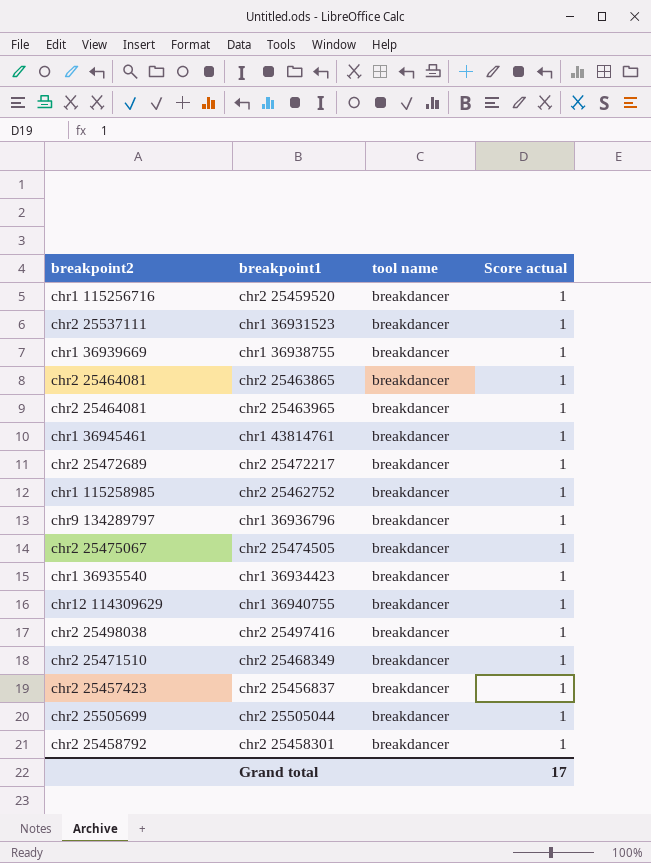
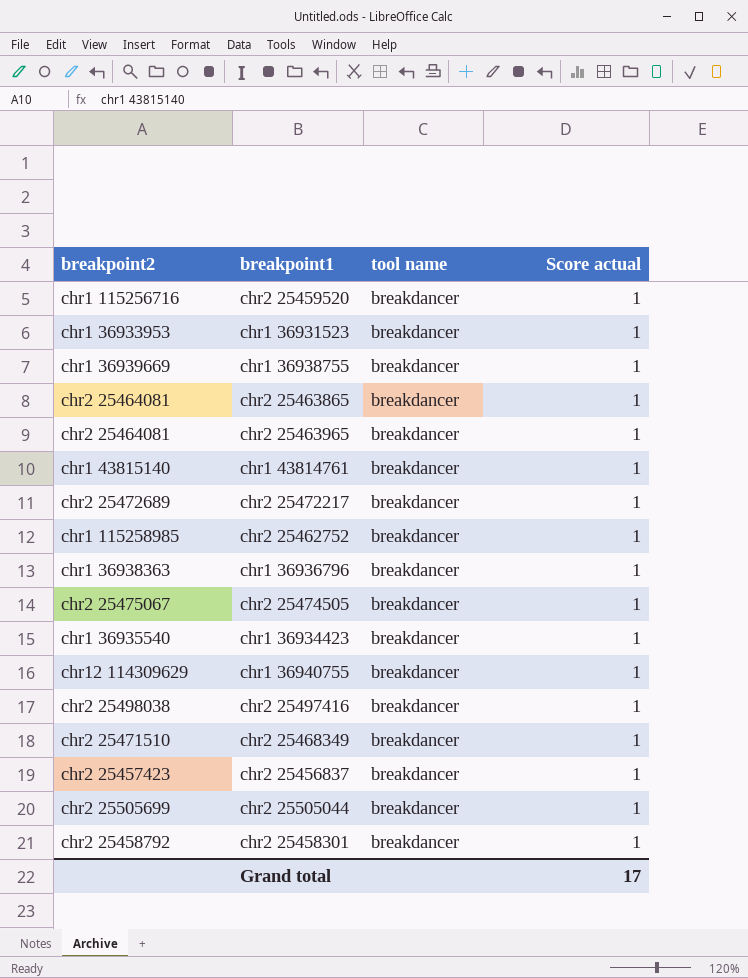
chr1 36931523 | breakpoint2: chr2 25537111 -> chr1 36933953
chr1 43814761 | breakpoint2: chr1 36945461 -> chr1 43815140
chr1 36936796 | breakpoint2: chr9 134289797 -> chr1 36938363

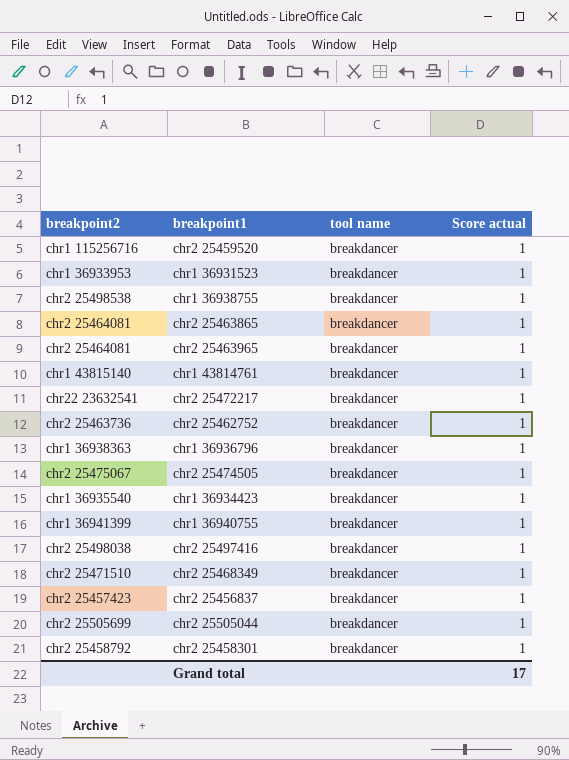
chr1 36938755 | breakpoint2: chr1 36939669 -> chr2 25498538
chr2 25472217 | breakpoint2: chr2 25472689 -> chr22 23632541
chr2 25462752 | breakpoint2: chr1 115258985 -> chr2 25463736
chr1 36940755 | breakpoint2: chr12 114309629 -> chr1 36941399

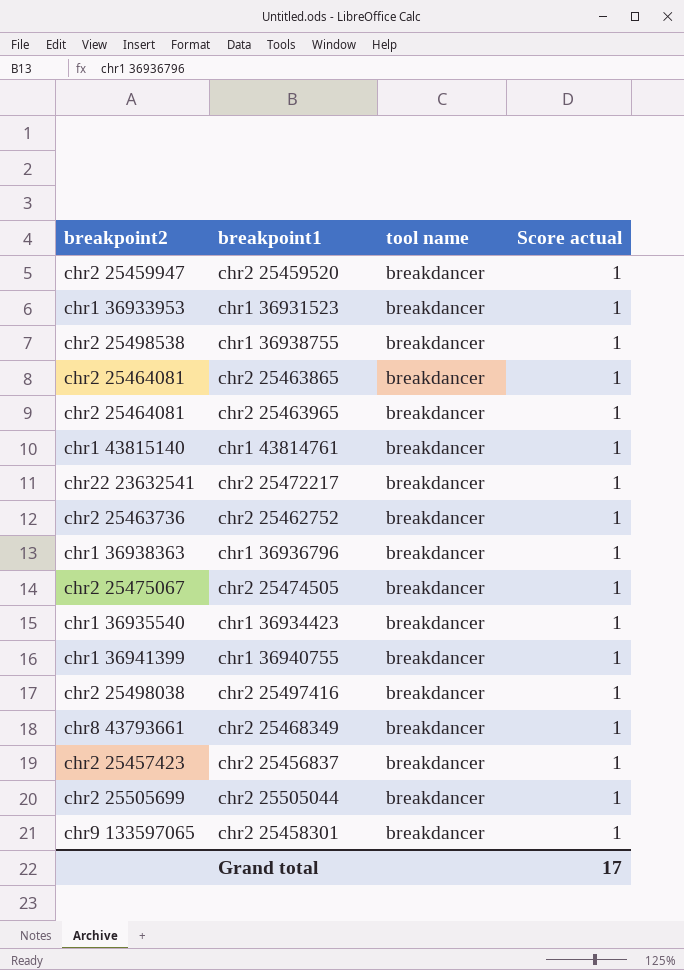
chr2 25459520 | breakpoint2: chr1 115256716 -> chr2 25459947
chr2 25468349 | breakpoint2: chr2 25471510 -> chr8 43793661
chr2 25458301 | breakpoint2: chr2 25458792 -> chr9 133597065

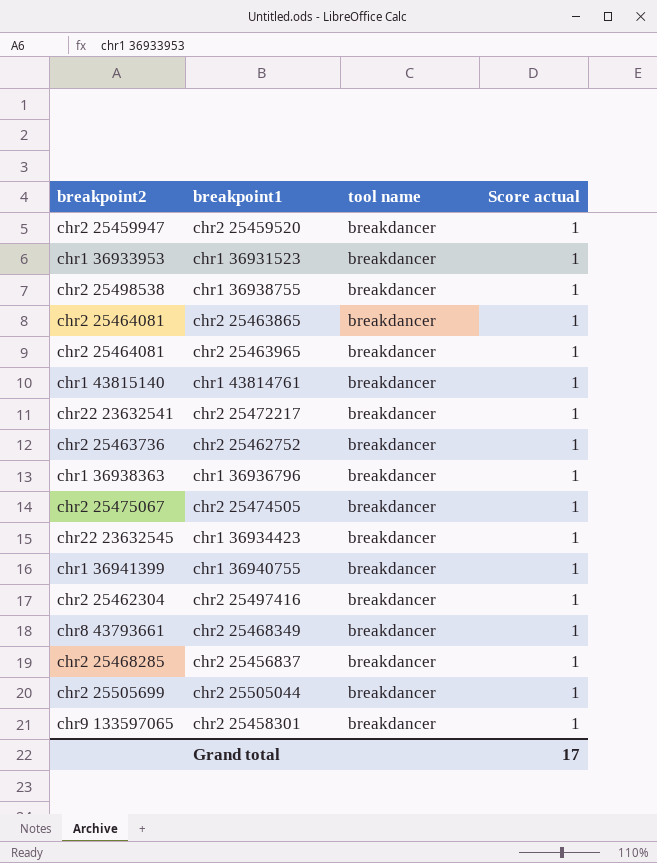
chr1 36934423 | breakpoint2: chr1 36935540 -> chr22 23632545
chr2 25497416 | breakpoint2: chr2 25498038 -> chr2 25462304
chr2 25456837 | breakpoint2: chr2 25457423 -> chr2 25468285

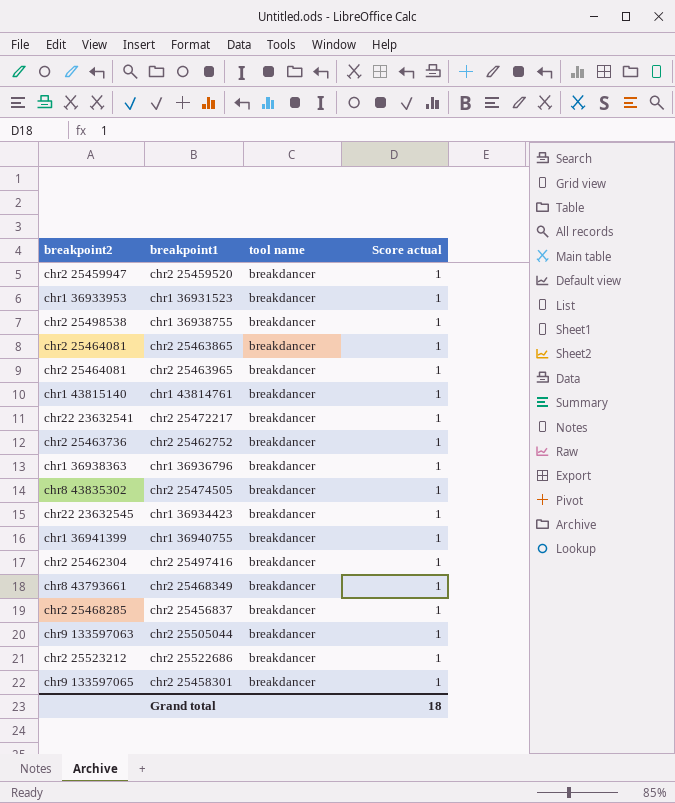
chr2 25474505 | breakpoint2: chr2 25475067 -> chr8 43835302
chr2 25505044 | breakpoint2: chr2 25505699 -> chr9 133597063
row chr2 25522686: none -> chr2 25523212 | breakdancer | 1
Grand total | Score actual: 17 -> 18

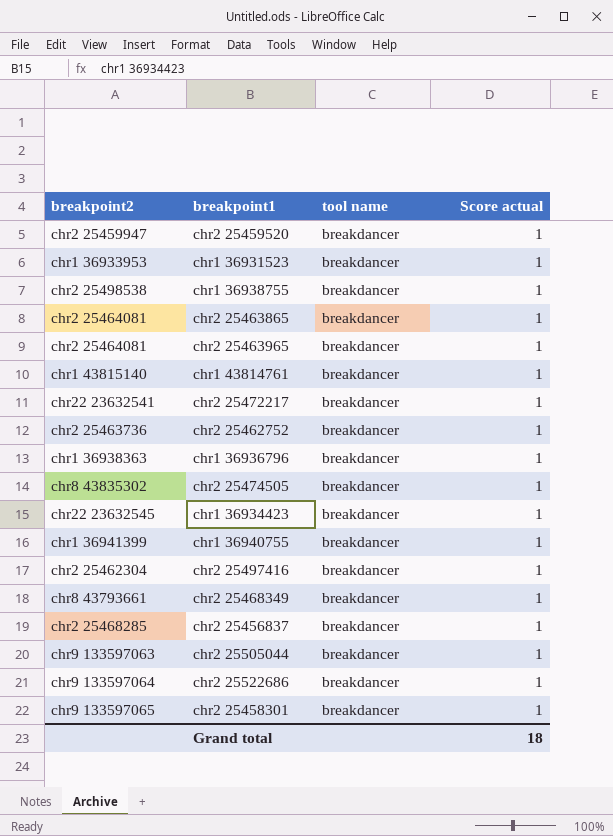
chr2 25522686 | breakpoint2: chr2 25523212 -> chr9 133597064

